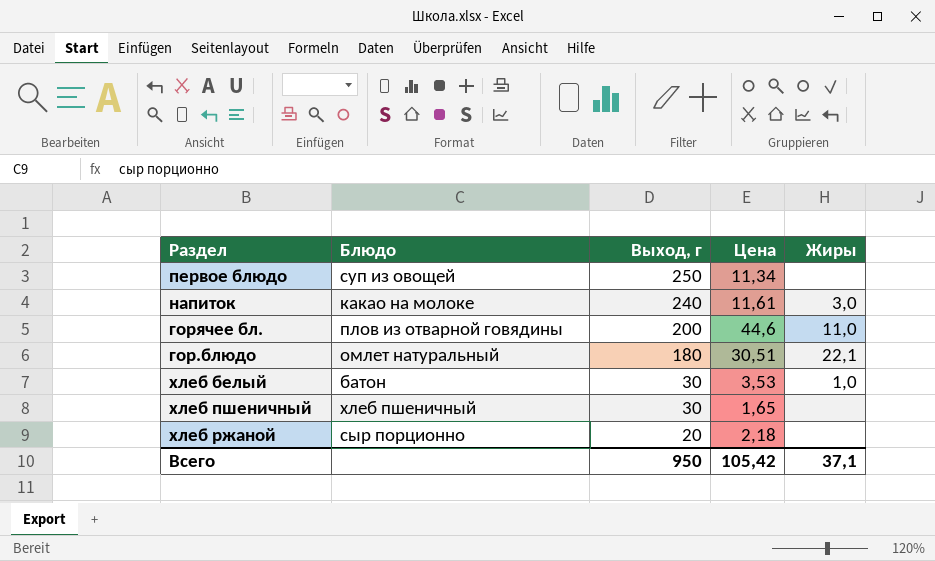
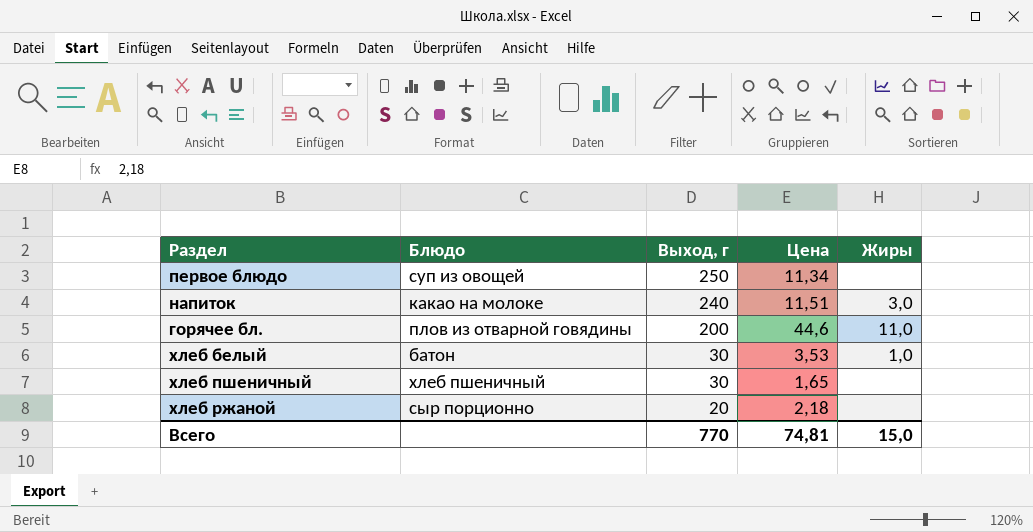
row гор.блюдо: омлет натуральный | 180 | 30,51 | 22,1 -> none
напиток | Цена: 11,61 -> 11,51
Всего | Выход, г: 950 -> 770
Всего | Цена: 105,42 -> 74,81
Всего | Жиры: 37,1 -> 15,0

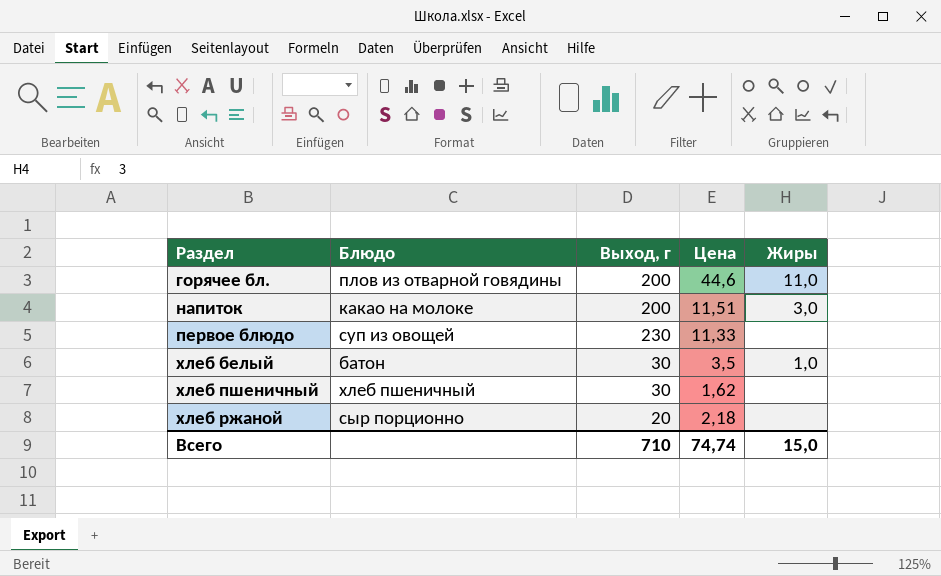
row order: Выход, г descending -> Раздел ascending
напиток | Выход, г: 240 -> 200
первое блюдо | Выход, г: 250 -> 230
первое блюдо | Цена: 11,34 -> 11,33
хлеб белый | Цена: 3,53 -> 3,5
хлеб пшеничный | Цена: 1,65 -> 1,62
Всего | Выход, г: 770 -> 710
Всего | Цена: 74,81 -> 74,74

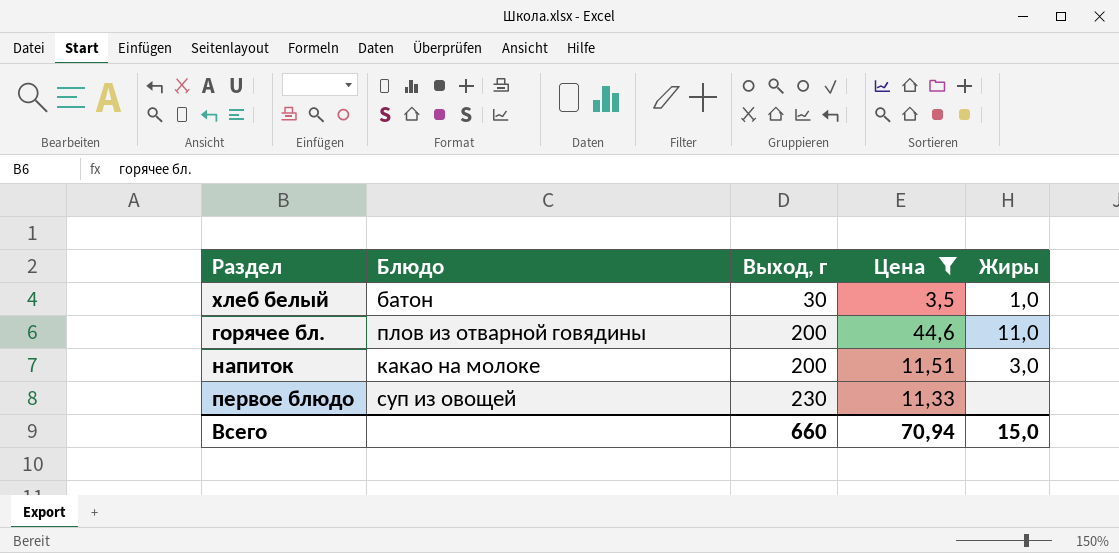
filter: none -> Цена >= 3,5
row order: Раздел ascending -> Выход, г ascending
Всего | Выход, г: 710 -> 660
Всего | Цена: 74,74 -> 70,94

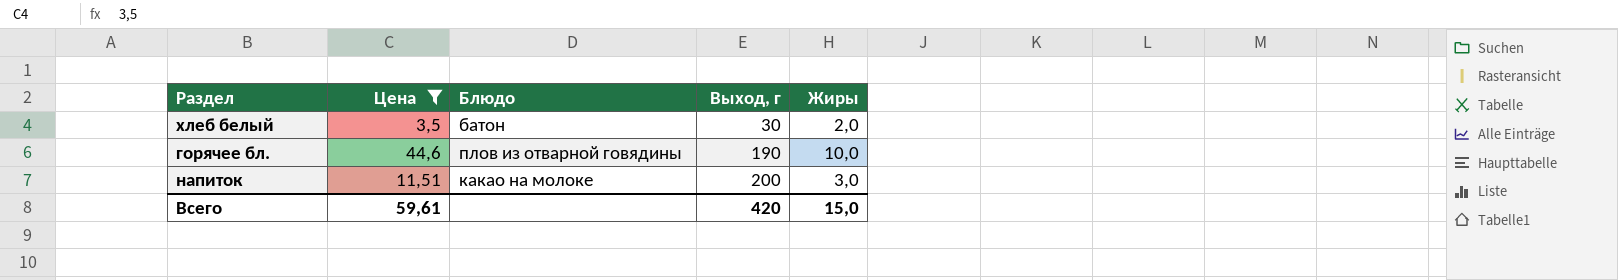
column Цена | position: 4 -> 2
row первое блюдо: суп из овощей | 230 | 11,33 | none -> none
хлеб белый | Жиры: 1,0 -> 2,0
горячее бл. | Выход, г: 200 -> 190
горячее бл. | Жиры: 11,0 -> 10,0
Всего | Цена: 70,94 -> 59,61
Всего | Выход, г: 660 -> 420

